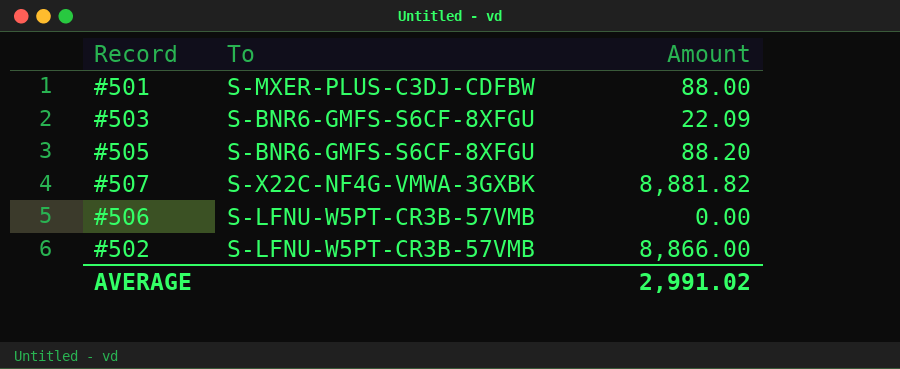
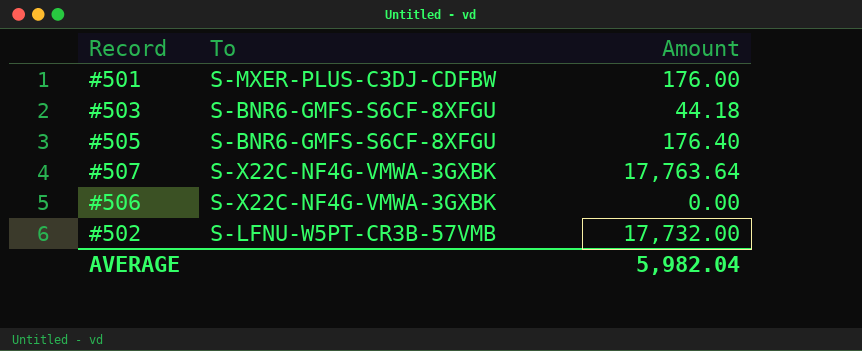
#501 | Amount: 88.00 -> 176.00
#503 | Amount: 22.09 -> 44.18
#505 | Amount: 88.20 -> 176.40
#507 | Amount: 8,881.82 -> 17,763.64
#506 | To: S-LFNU-W5PT-CR3B-57VMB -> S-X22C-NF4G-VMWA-3GXBK
#502 | Amount: 8,866.00 -> 17,732.00
AVERAGE | Amount: 2,991.02 -> 5,982.04

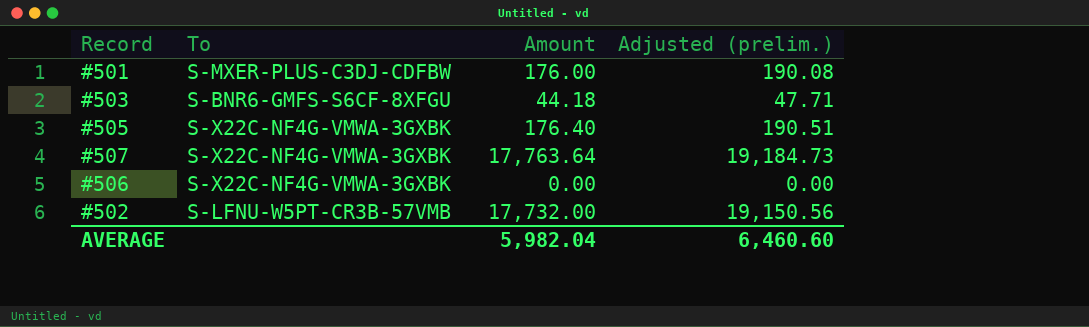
column Adjusted (prelim.) | formula: none -> [Amount] * 1.08
#505 | To: S-BNR6-GMFS-S6CF-8XFGU -> S-X22C-NF4G-VMWA-3GXBK

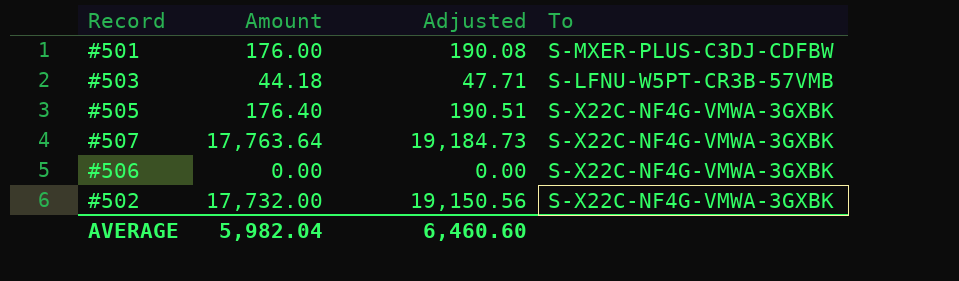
column name: Adjusted (prelim.) -> Adjusted
column To | position: 2 -> 4
#503 | To: S-BNR6-GMFS-S6CF-8XFGU -> S-LFNU-W5PT-CR3B-57VMB
#502 | To: S-LFNU-W5PT-CR3B-57VMB -> S-X22C-NF4G-VMWA-3GXBK

